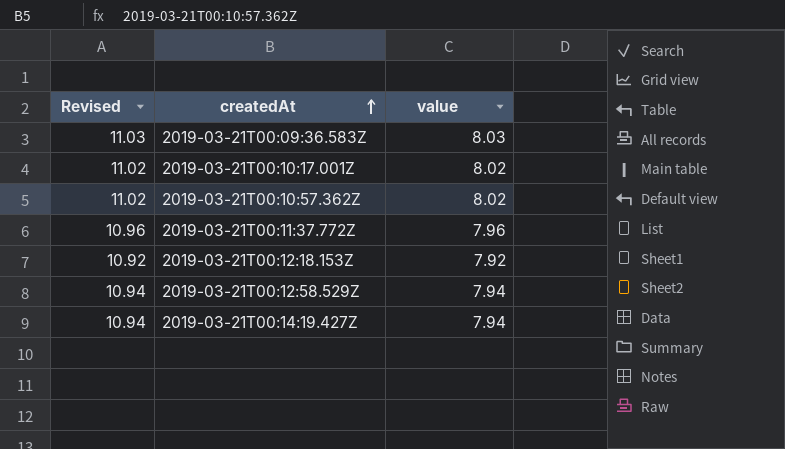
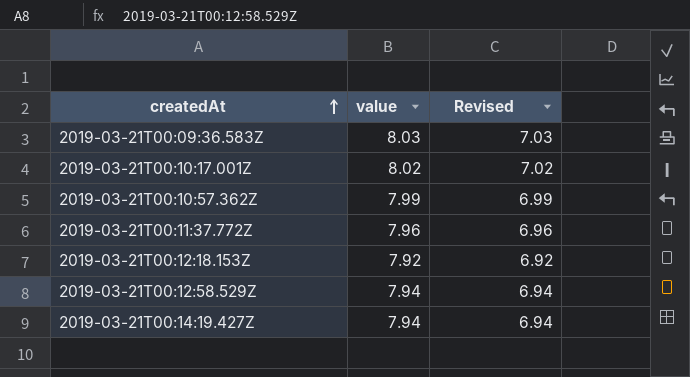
column Revised | formula: [value] + 3 -> [value] - 1
column Revised | position: 1 -> 3
2019-03-21T00:10:57.362Z | value: 8.02 -> 7.99

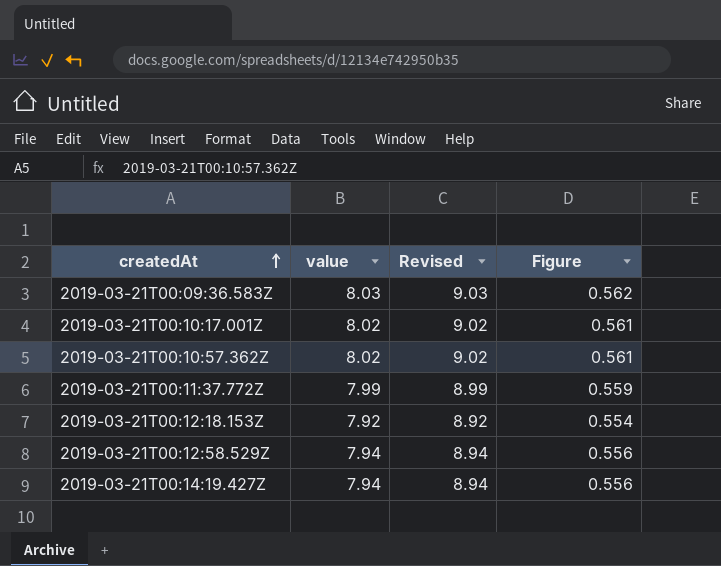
column Revised | formula: [value] - 1 -> [value] + 1
column Figure | formula: none -> [value] * 0.07
2019-03-21T00:10:57.362Z | value: 7.99 -> 8.02
2019-03-21T00:11:37.772Z | value: 7.96 -> 7.99

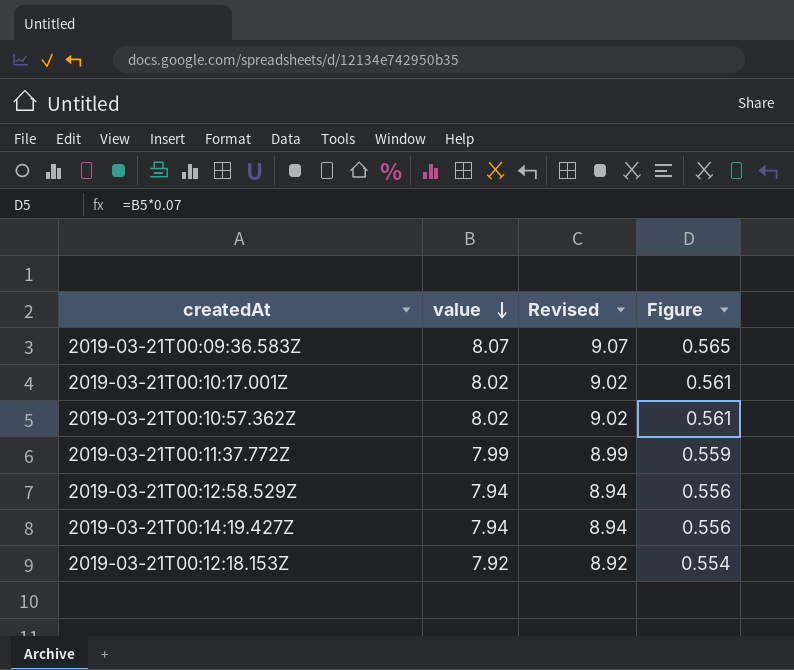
row order: createdAt ascending -> value descending
2019-03-21T00:09:36.583Z | value: 8.03 -> 8.07
2019-03-21T00:09:36.583Z | Revised: 9.03 -> 9.07
2019-03-21T00:09:36.583Z | Figure: 0.562 -> 0.565

